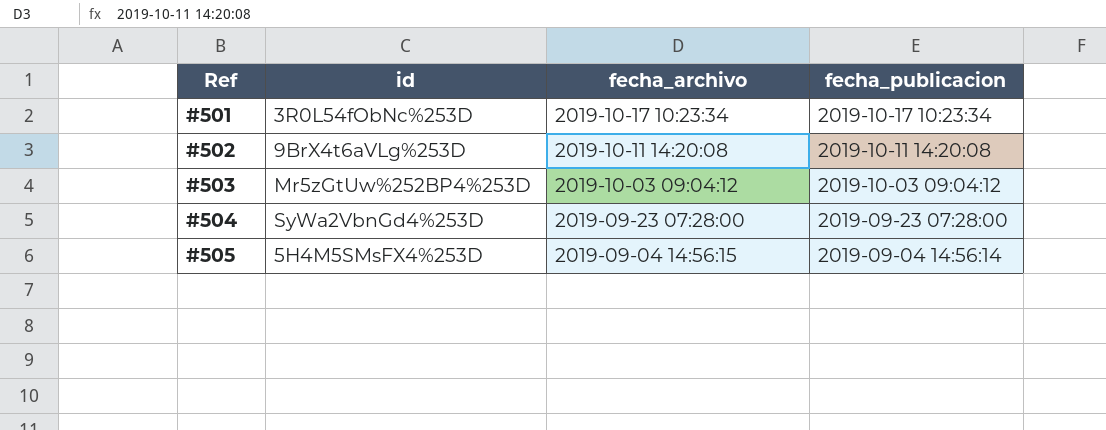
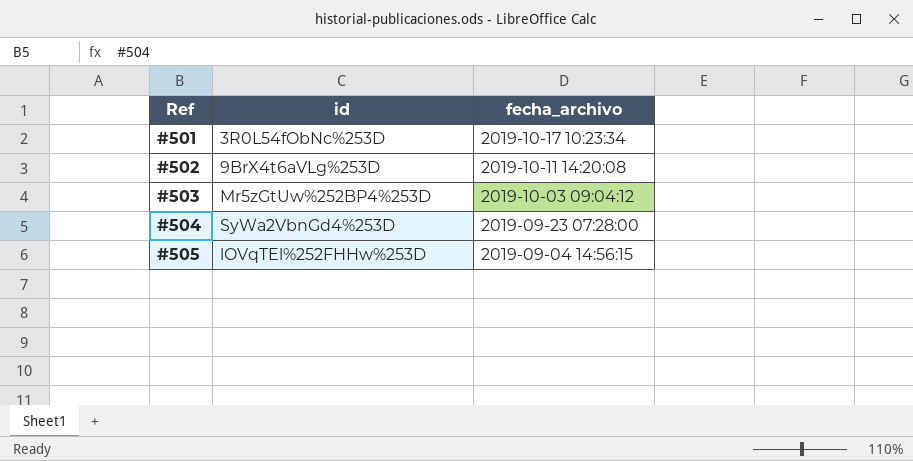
column fecha_publicacion | position: 4 -> none
#505 | id: 5H4M5SMsFX4%253D -> lOVqTEl%252FHHw%253D

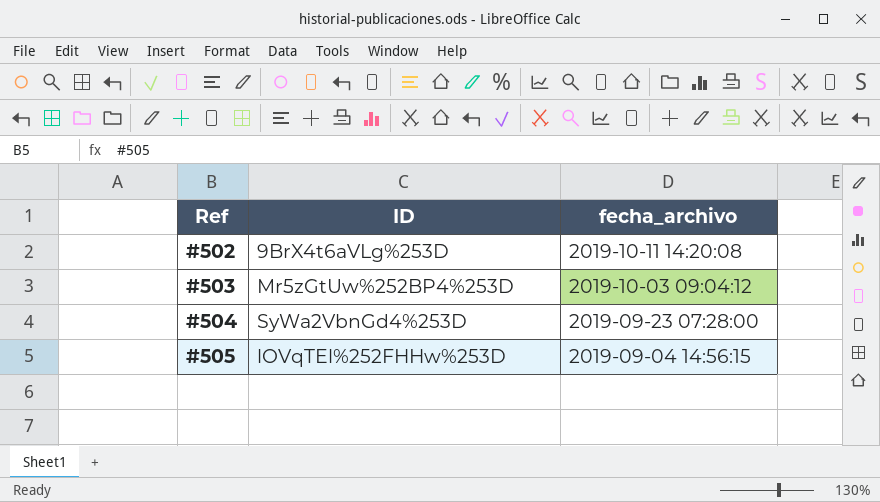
column name: id -> ID
row #501: 3R0L54fObNc%253D | 2019-10-17 10:23:34 -> none

